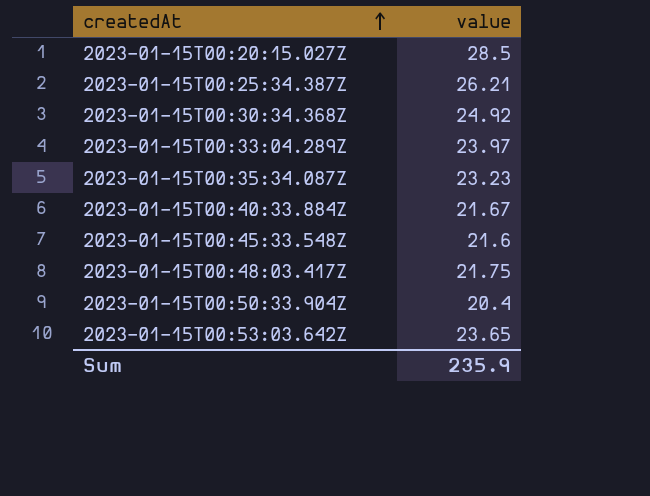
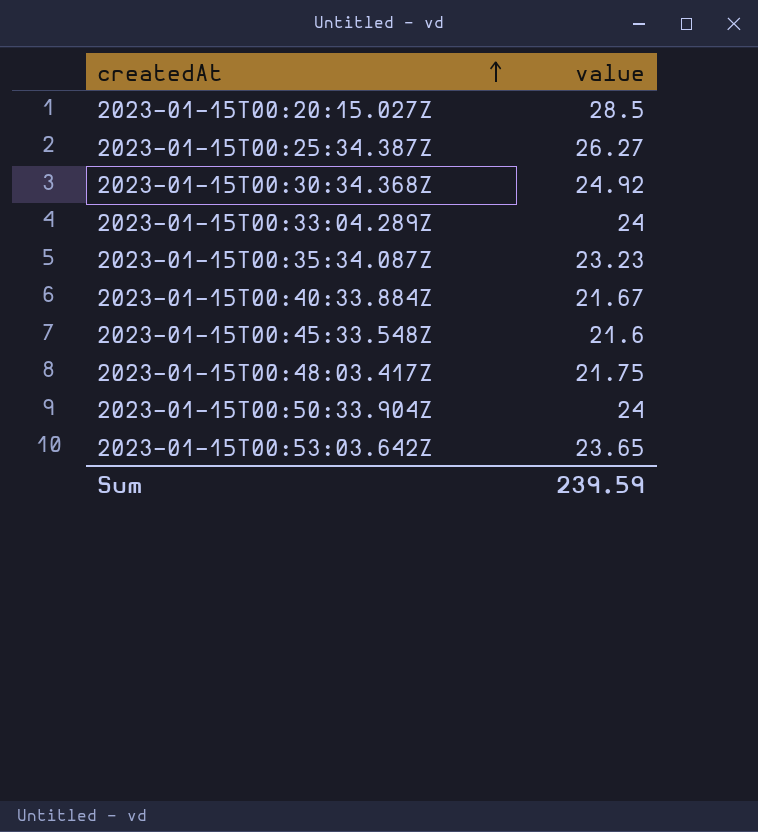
2023-01-15T00:25:34.387Z | value: 26.21 -> 26.27
2023-01-15T00:33:04.289Z | value: 23.97 -> 24
2023-01-15T00:50:33.904Z | value: 20.4 -> 24
Sum | value: 235.9 -> 239.59

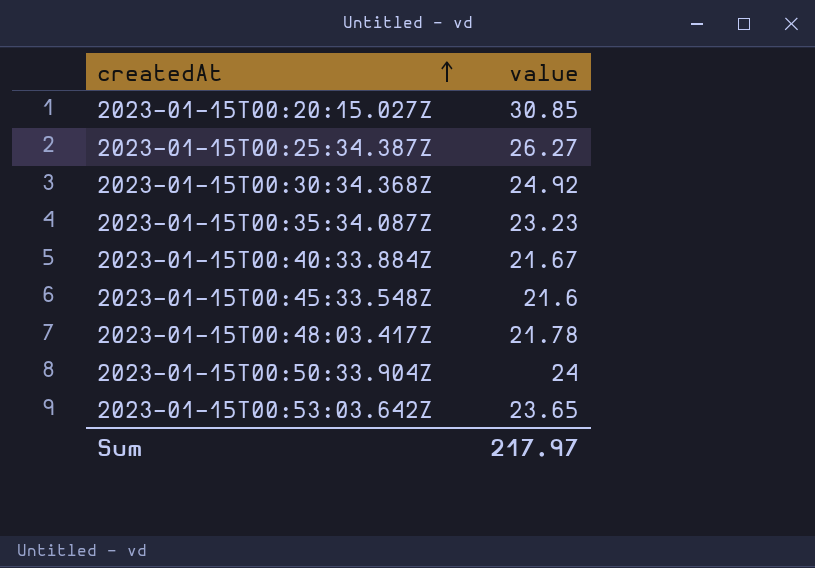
row 2023-01-15T00:33:04.289Z: 24 -> none
2023-01-15T00:20:15.027Z | value: 28.5 -> 30.85
2023-01-15T00:48:03.417Z | value: 21.75 -> 21.78
Sum | value: 239.59 -> 217.97

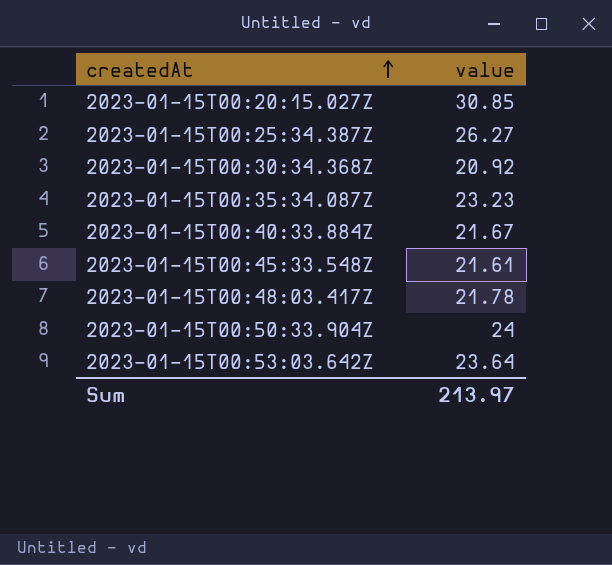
2023-01-15T00:30:34.368Z | value: 24.92 -> 20.92
2023-01-15T00:45:33.548Z | value: 21.6 -> 21.61
2023-01-15T00:53:03.642Z | value: 23.65 -> 23.64
Sum | value: 217.97 -> 213.97

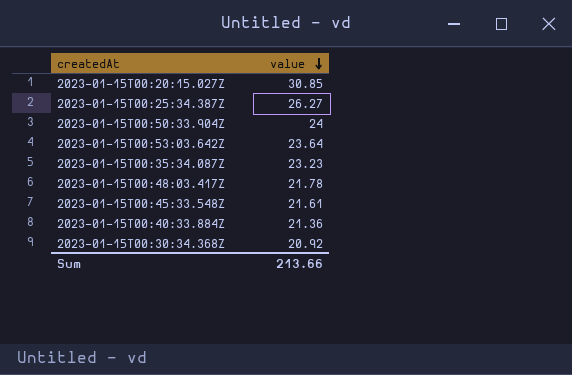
row order: createdAt ascending -> value descending
2023-01-15T00:40:33.884Z | value: 21.67 -> 21.36
Sum | value: 213.97 -> 213.66

